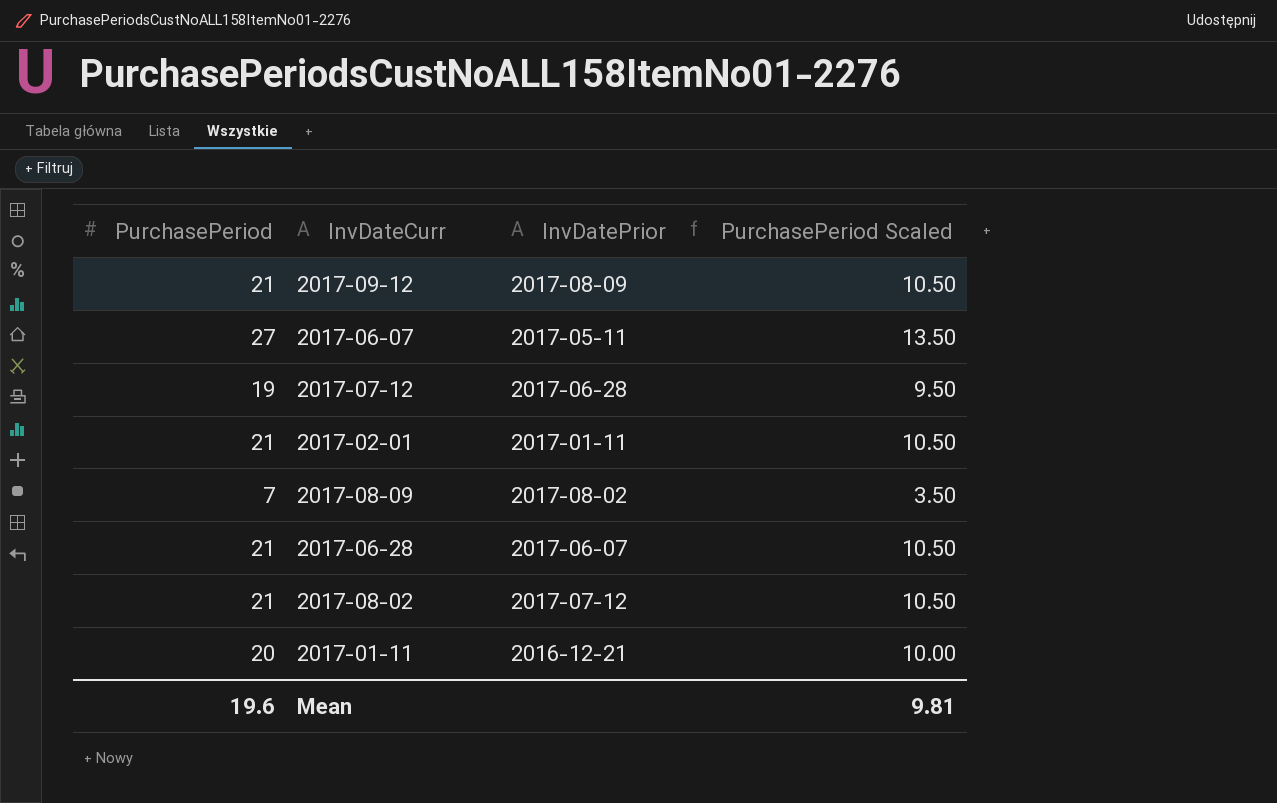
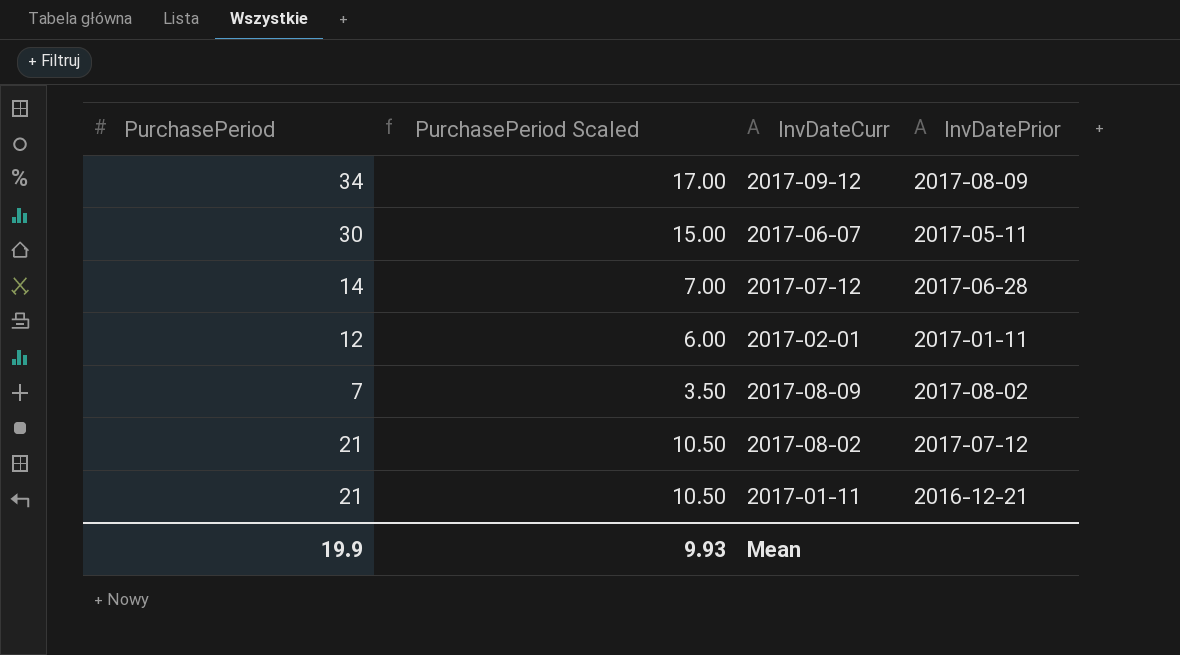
column PurchasePeriod Scaled | position: 4 -> 2
row 2017-06-28: 21 | 2017-06-07 | 10.50 -> none
2017-09-12 | PurchasePeriod: 21 -> 34
2017-09-12 | PurchasePeriod Scaled: 10.50 -> 17.00
2017-06-07 | PurchasePeriod: 27 -> 30
2017-06-07 | PurchasePeriod Scaled: 13.50 -> 15.00
2017-07-12 | PurchasePeriod: 19 -> 14
2017-07-12 | PurchasePeriod Scaled: 9.50 -> 7.00
2017-02-01 | PurchasePeriod: 21 -> 12
2017-02-01 | PurchasePeriod Scaled: 10.50 -> 6.00
2017-01-11 | PurchasePeriod: 20 -> 21
2017-01-11 | PurchasePeriod Scaled: 10.00 -> 10.50
Mean | PurchasePeriod: 19.6 -> 19.9
Mean | PurchasePeriod Scaled: 9.81 -> 9.93

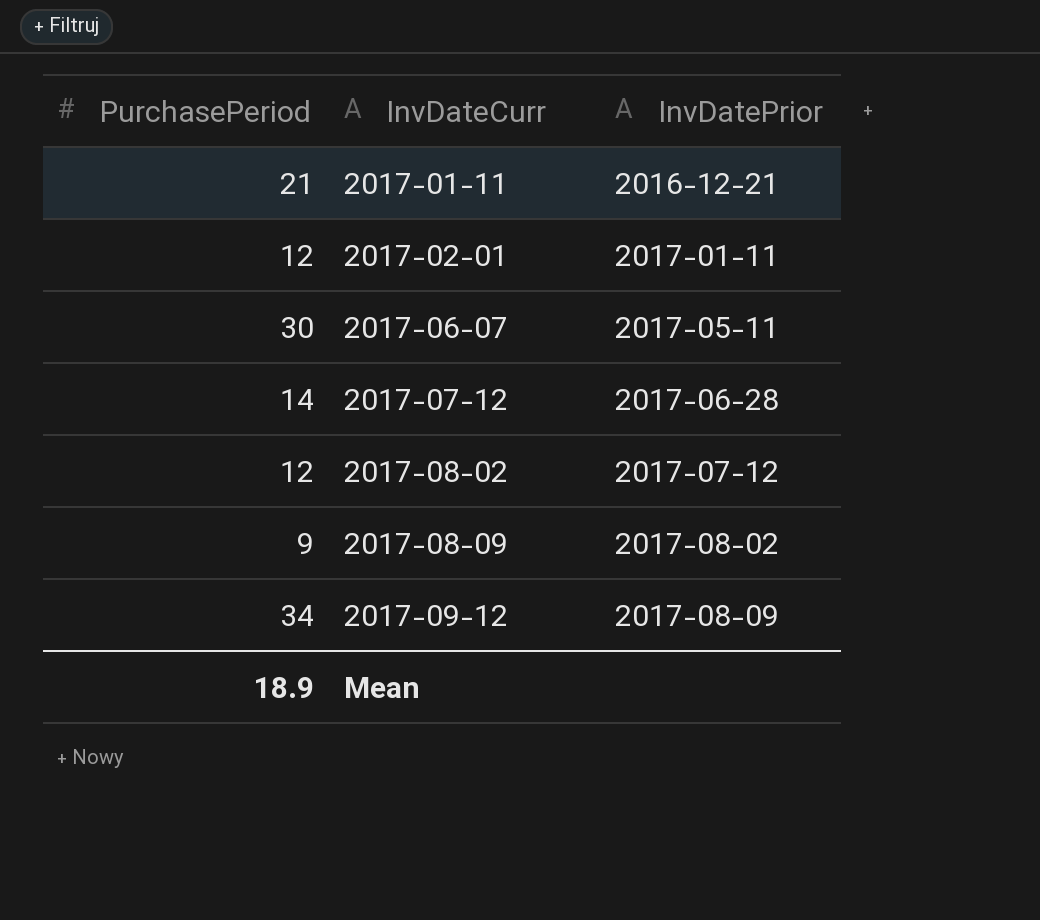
row order: none -> InvDateCurr ascending
column PurchasePeriod Scaled | formula: [PurchasePeriod] * 0.5 -> none
2017-08-02 | PurchasePeriod: 21 -> 12
2017-08-09 | PurchasePeriod: 7 -> 9
Mean | PurchasePeriod: 19.9 -> 18.9

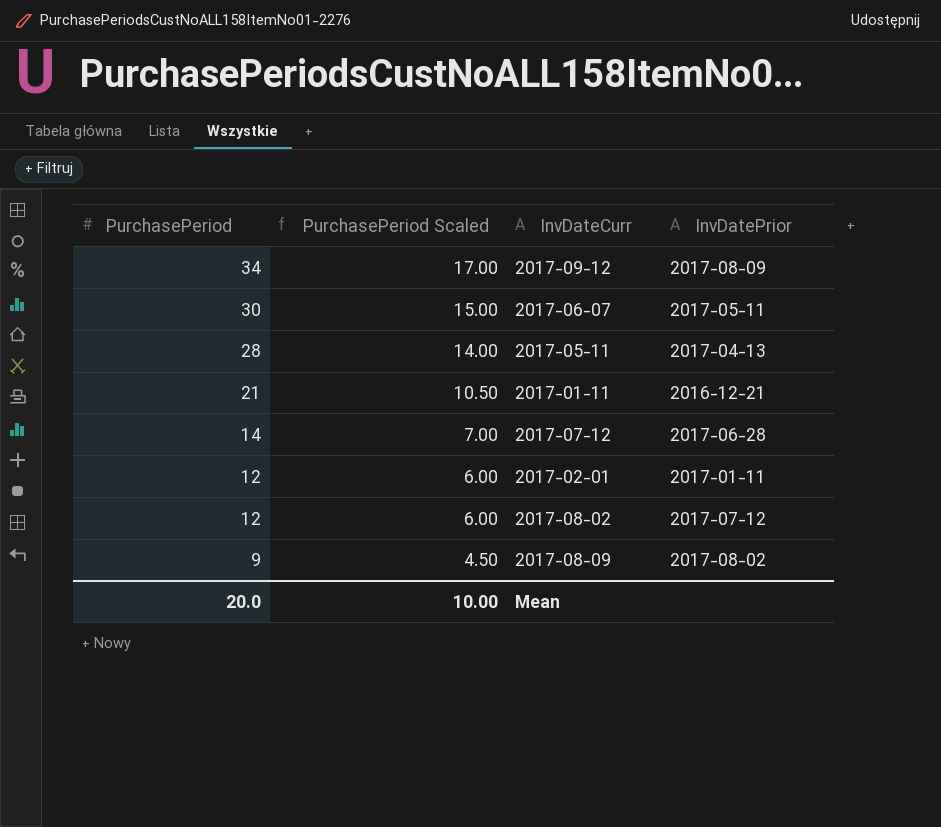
row order: InvDateCurr ascending -> PurchasePeriod descending
column PurchasePeriod Scaled | formula: none -> [PurchasePeriod] * 0.5
row 2017-05-11: none -> 28 | 14.00 | 2017-04-13
Mean | PurchasePeriod: 18.9 -> 20.0

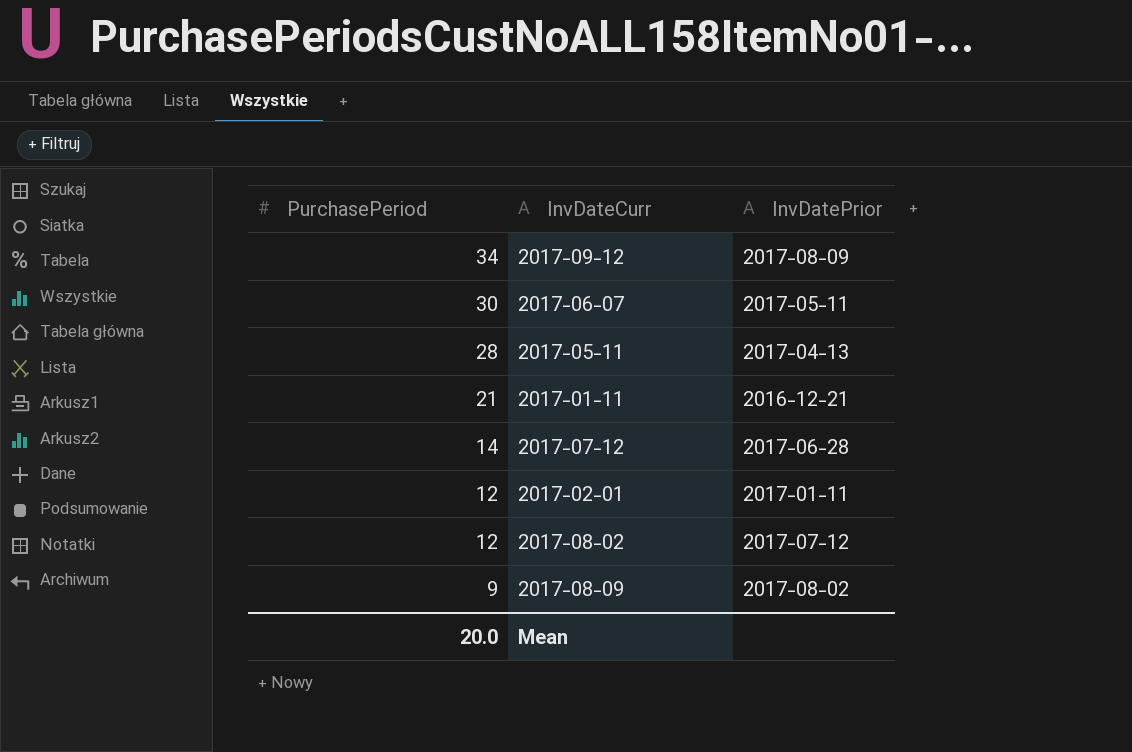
column PurchasePeriod Scaled | formula: [PurchasePeriod] * 0.5 -> none

